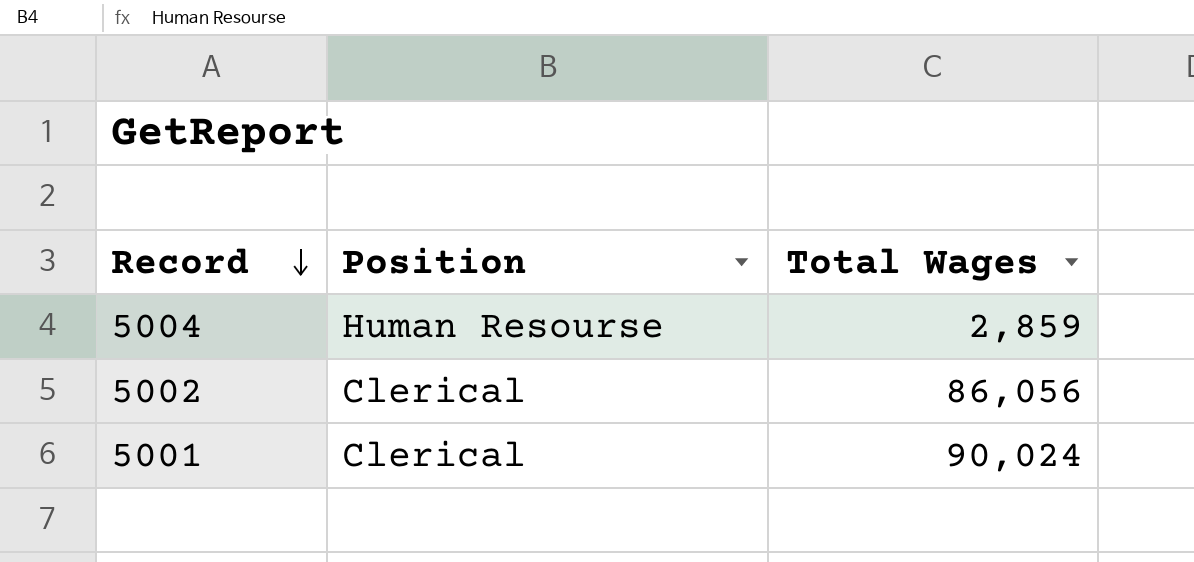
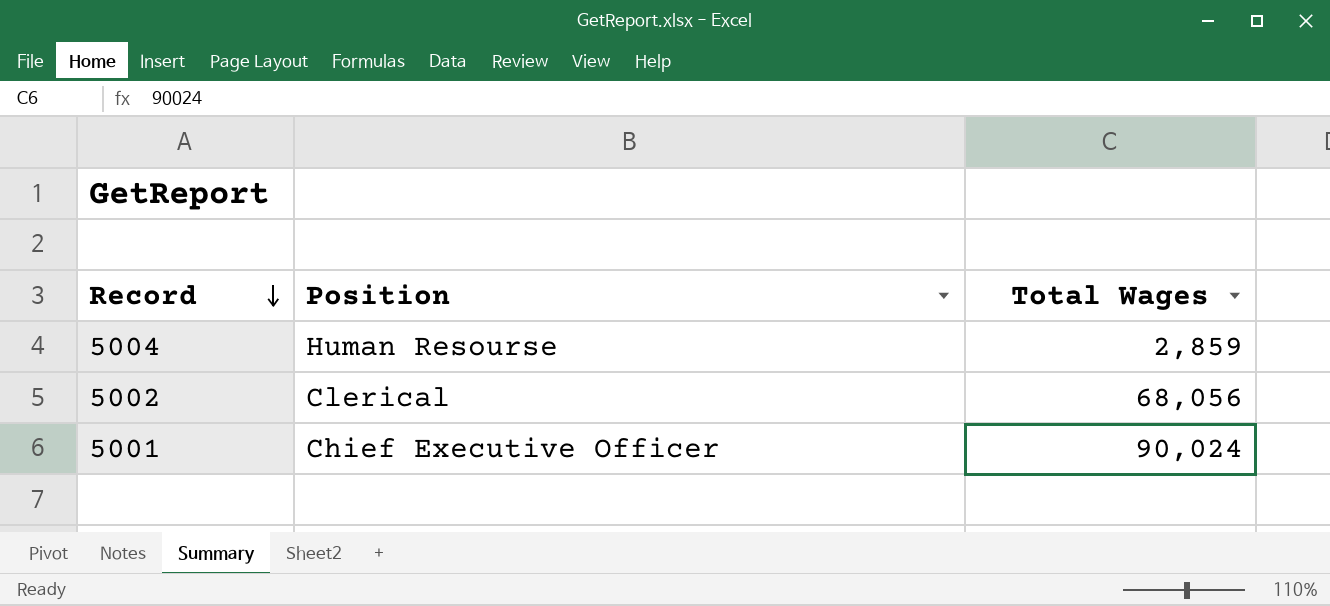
5002 | Total Wages: 86,056 -> 68,056
5001 | Position: Clerical -> Chief Executive Officer

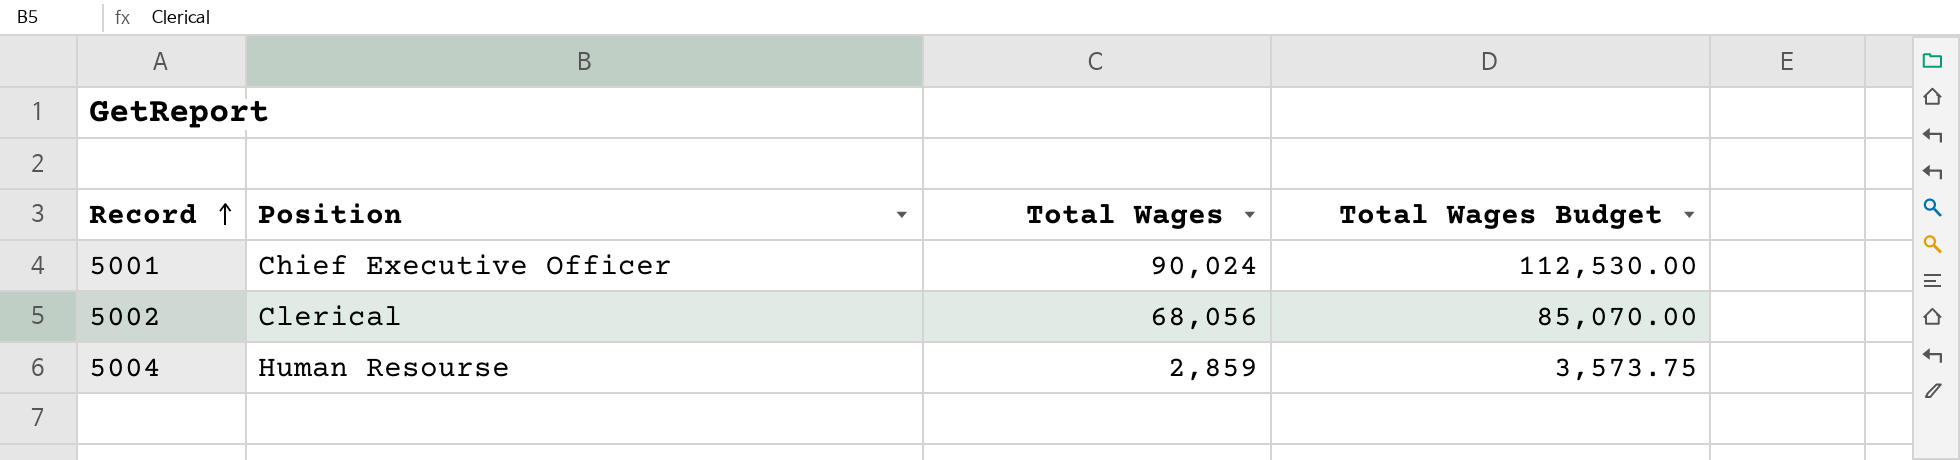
row order: Record descending -> Record ascending
column Total Wages Budget | formula: none -> [Total Wages] * 1.25

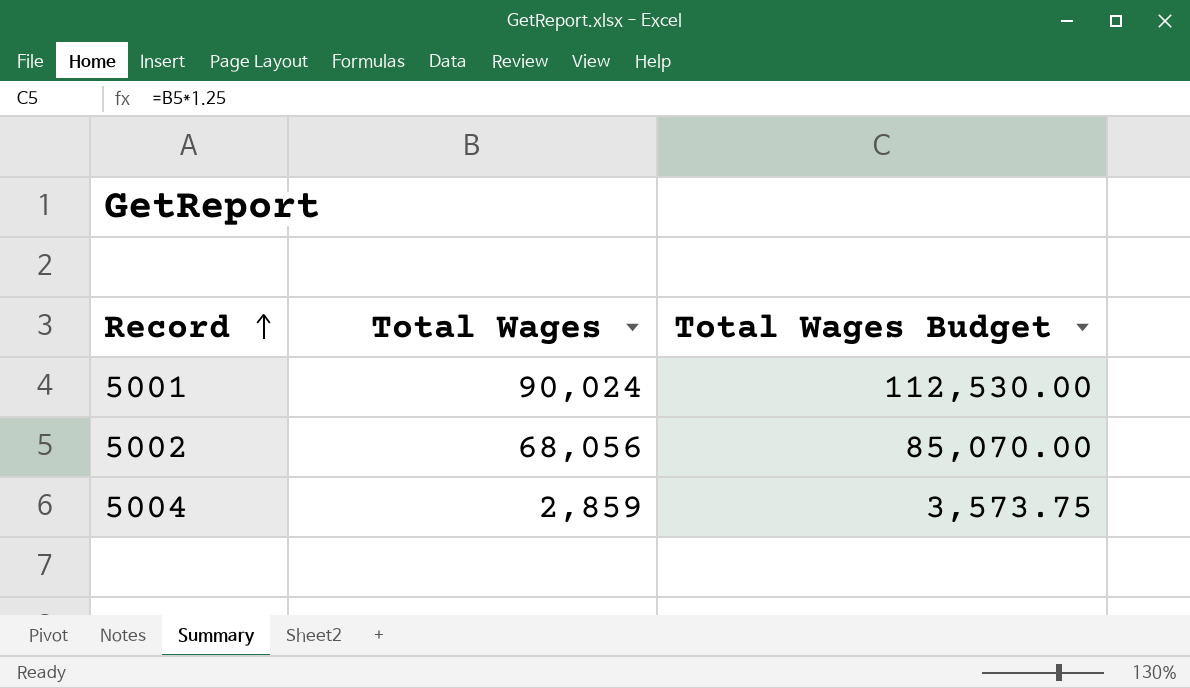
column Position | position: 2 -> none

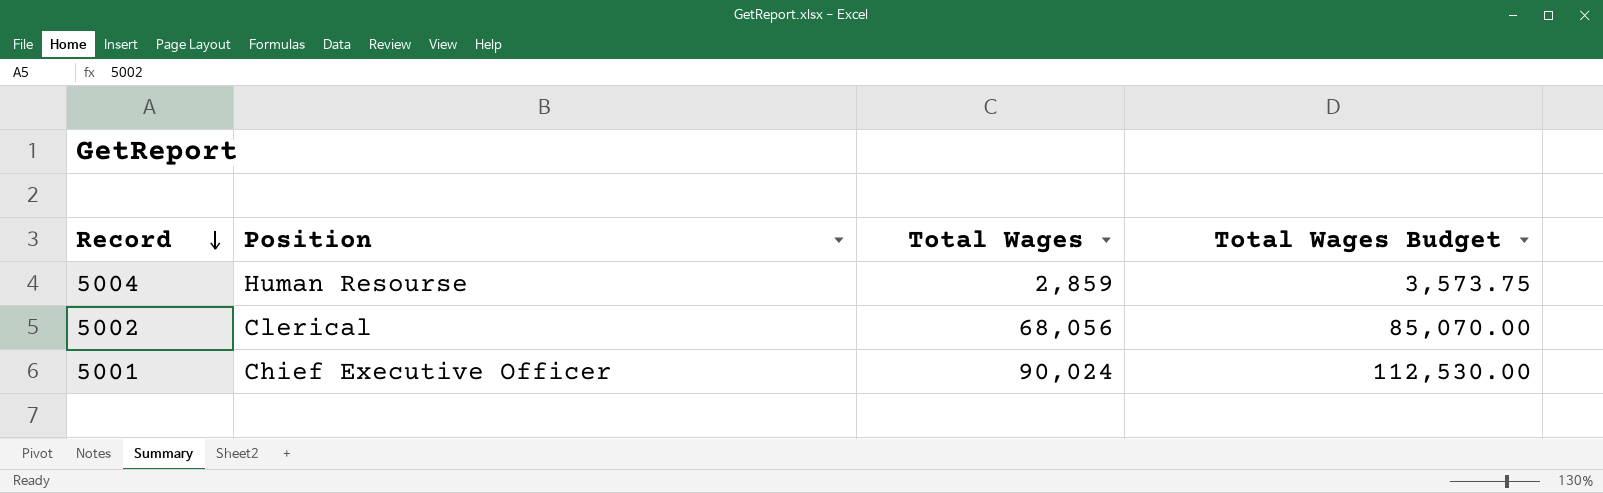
row order: Record ascending -> Record descending
column Position | position: none -> 2

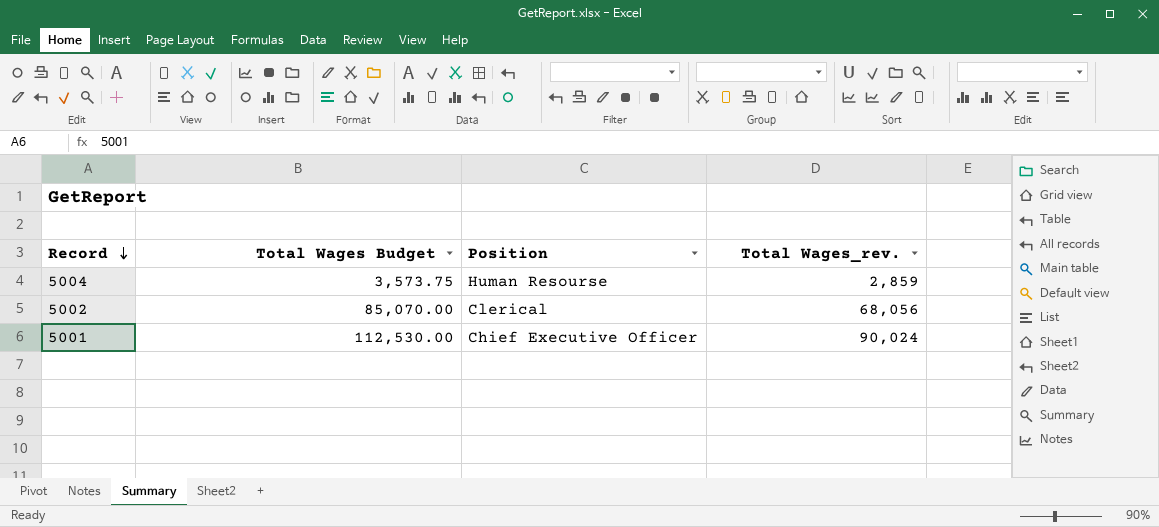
column Total Wages Budget | position: 4 -> 2
column name: Total Wages -> Total Wages_rev.

